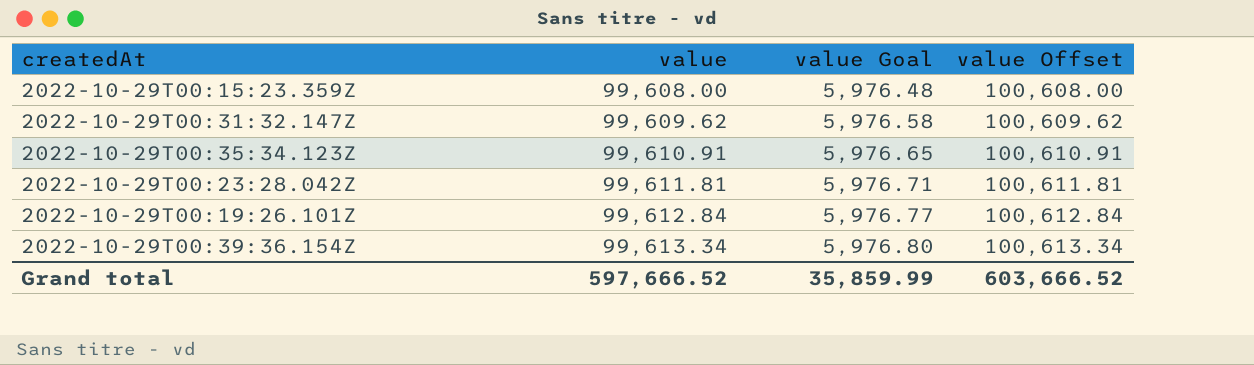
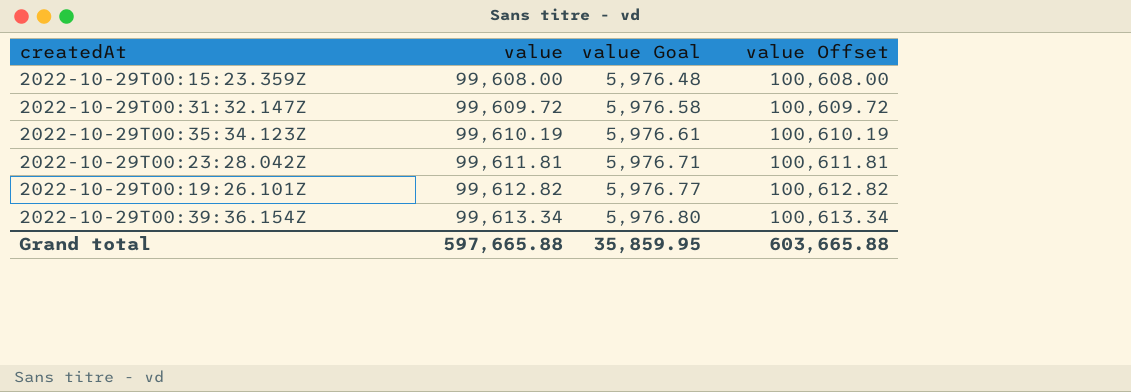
2022-10-29T00:31:32.147Z | value: 99,609.62 -> 99,609.72
2022-10-29T00:31:32.147Z | value Offset: 100,609.62 -> 100,609.72
2022-10-29T00:35:34.123Z | value: 99,610.91 -> 99,610.19
2022-10-29T00:35:34.123Z | value Goal: 5,976.65 -> 5,976.61
2022-10-29T00:35:34.123Z | value Offset: 100,610.91 -> 100,610.19
2022-10-29T00:19:26.101Z | value: 99,612.84 -> 99,612.82
2022-10-29T00:19:26.101Z | value Offset: 100,612.84 -> 100,612.82
Grand total | value: 597,666.52 -> 597,665.88
Grand total | value Goal: 35,859.99 -> 35,859.95
Grand total | value Offset: 603,666.52 -> 603,665.88

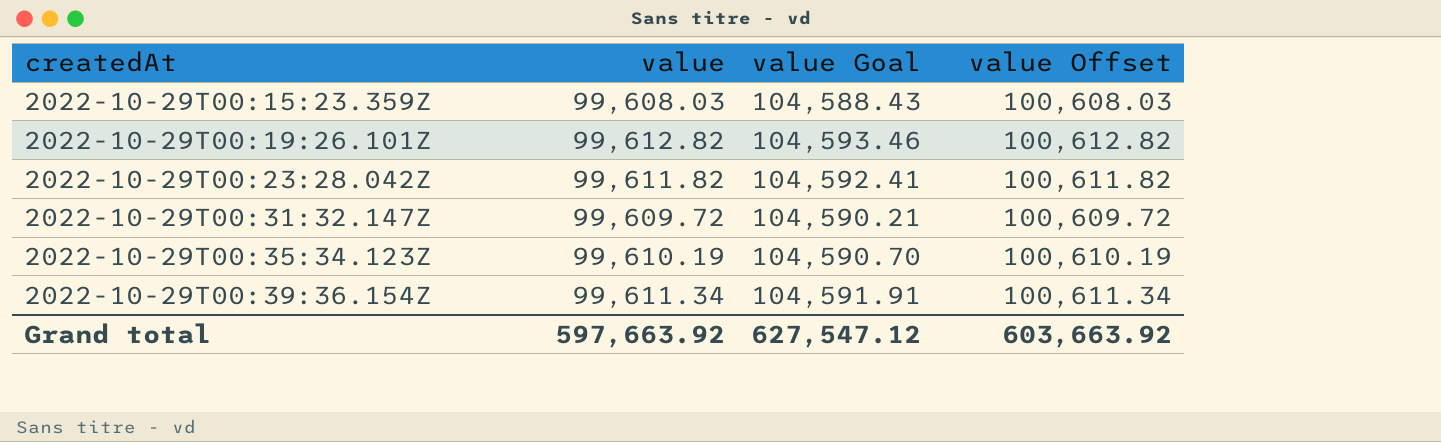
row order: value ascending -> createdAt ascending
column value Goal | formula: [value] * 0.06 -> [value] * 1.05
2022-10-29T00:15:23.359Z | value: 99,608.00 -> 99,608.03
2022-10-29T00:15:23.359Z | value Offset: 100,608.00 -> 100,608.03
2022-10-29T00:23:28.042Z | value: 99,611.81 -> 99,611.82
2022-10-29T00:23:28.042Z | value Offset: 100,611.81 -> 100,611.82
2022-10-29T00:39:36.154Z | value: 99,613.34 -> 99,611.34
2022-10-29T00:39:36.154Z | value Offset: 100,613.34 -> 100,611.34
Grand total | value: 597,665.88 -> 597,663.92
Grand total | value Goal: 35,859.95 -> 627,547.12
Grand total | value Offset: 603,665.88 -> 603,663.92

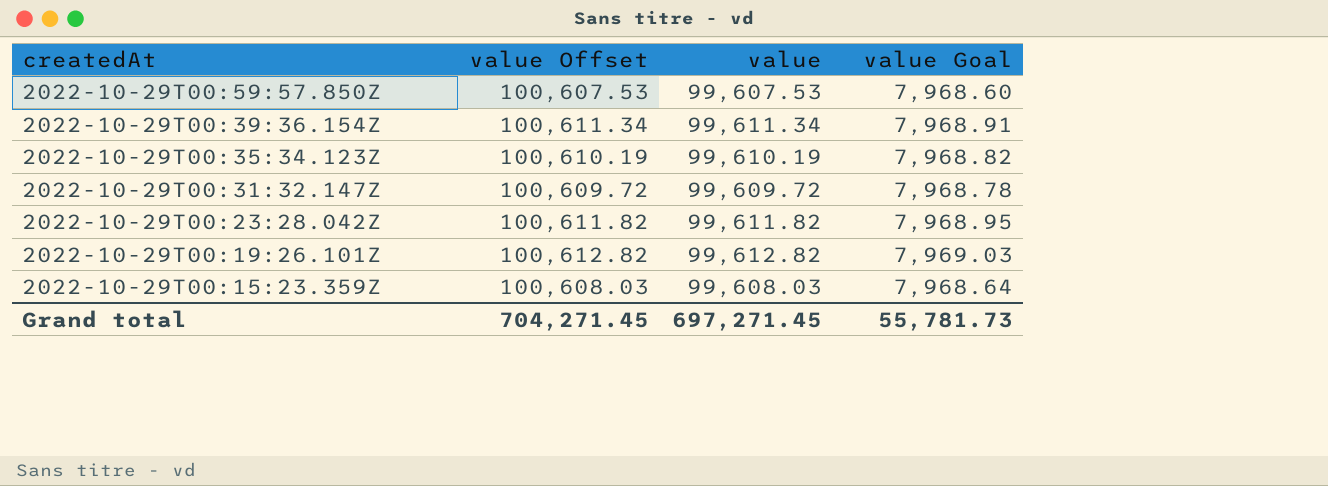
row order: createdAt ascending -> createdAt descending
column value Offset | position: 4 -> 2
column value Goal | formula: [value] * 1.05 -> [value] * 0.08
row 2022-10-29T00:59:57.850Z: none -> 100,607.53 | 99,607.53 | 7,968.60
Grand total | value Offset: 603,663.92 -> 704,271.45
Grand total | value: 597,663.92 -> 697,271.45
Grand total | value Goal: 627,547.12 -> 55,781.73

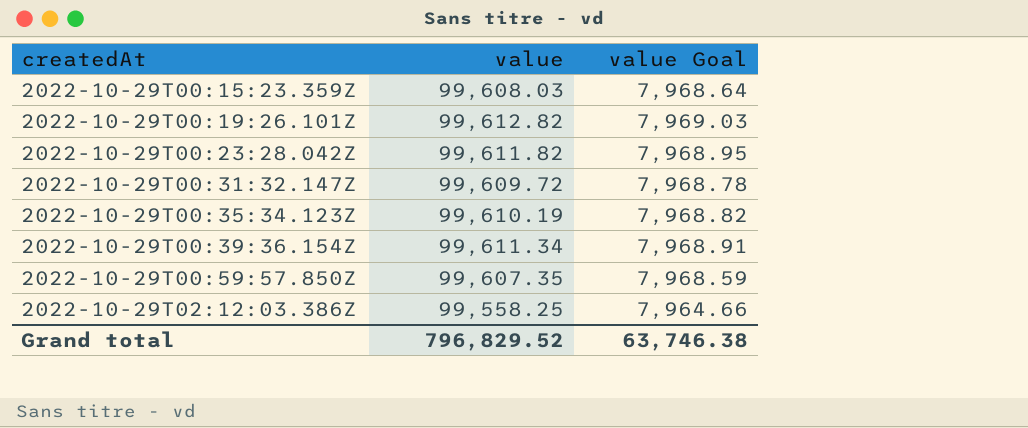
row order: createdAt descending -> createdAt ascending
column value Offset | formula: [value] + 1000 -> none
2022-10-29T00:59:57.850Z | value: 99,607.53 -> 99,607.35
2022-10-29T00:59:57.850Z | value Goal: 7,968.60 -> 7,968.59
row 2022-10-29T02:12:03.386Z: none -> 99,558.25 | 7,964.66
Grand total | value: 697,271.45 -> 796,829.52
Grand total | value Goal: 55,781.73 -> 63,746.38

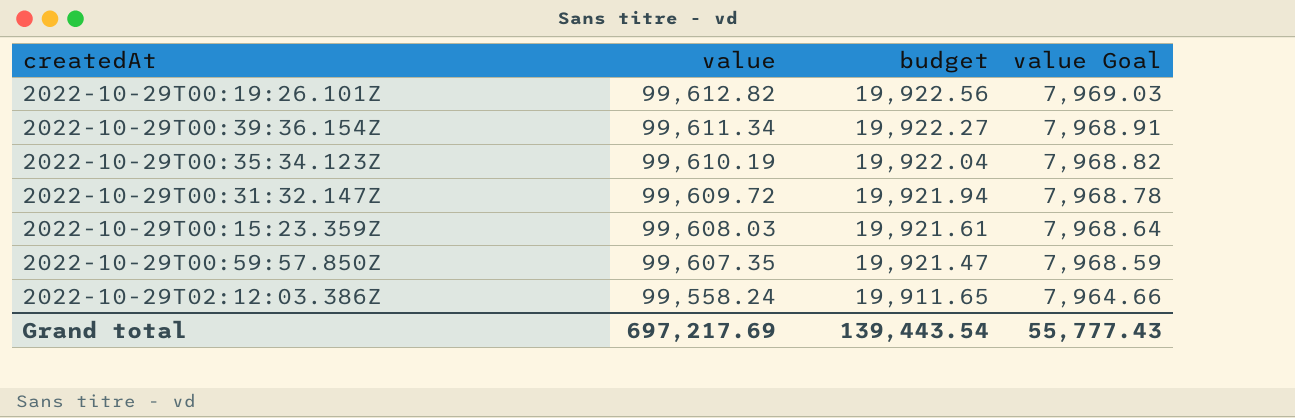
row order: createdAt ascending -> value descending
column budget | formula: none -> [value] * 0.2
row 2022-10-29T00:23:28.042Z: 99,611.82 | 7,968.95 -> none
2022-10-29T02:12:03.386Z | value: 99,558.25 -> 99,558.24
Grand total | value: 796,829.52 -> 697,217.69
Grand total | value Goal: 63,746.38 -> 55,777.43

